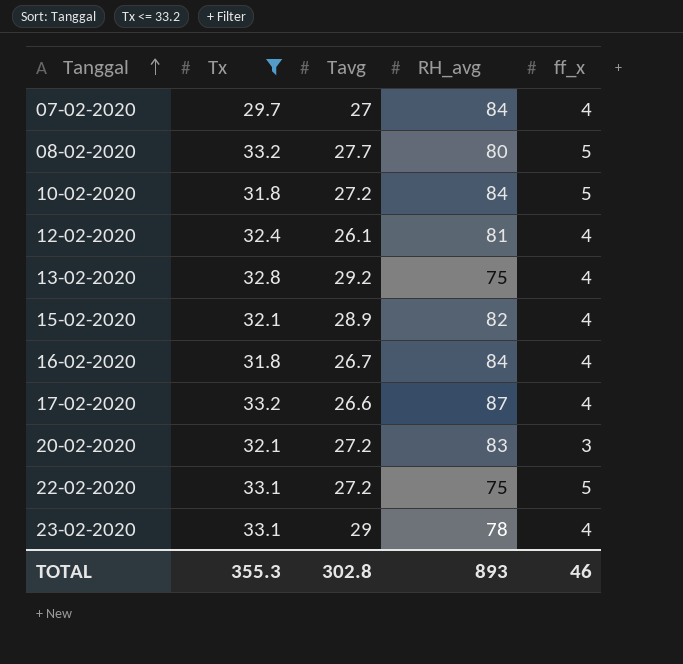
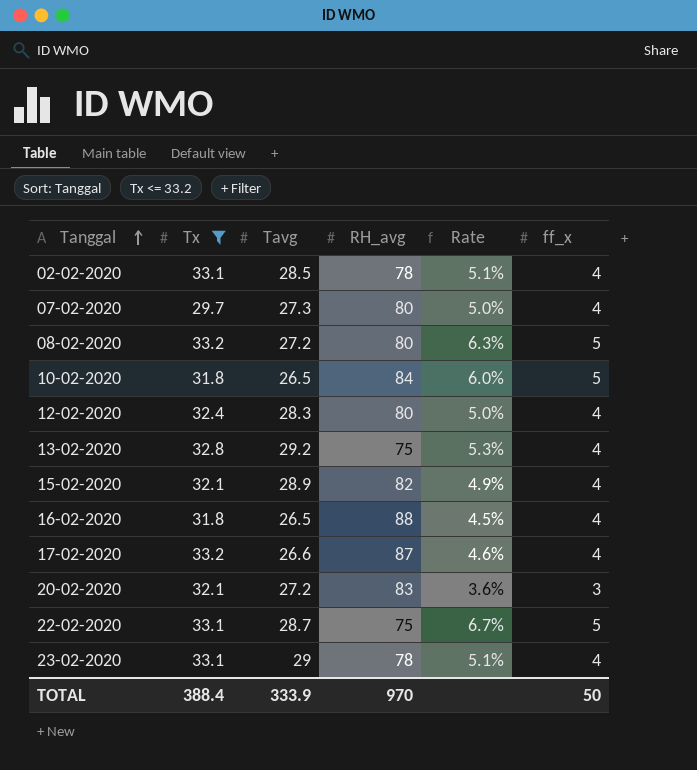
column Rate | formula: none -> [ff_x] / [RH_avg]
row 02-02-2020: none -> 33.1 | 28.5 | 78 | 5.1% | 4
07-02-2020 | Tavg: 27 -> 27.3
07-02-2020 | RH_avg: 84 -> 80
08-02-2020 | Tavg: 27.7 -> 27.2
10-02-2020 | Tavg: 27.2 -> 26.5
12-02-2020 | Tavg: 26.1 -> 28.3
12-02-2020 | RH_avg: 81 -> 80
16-02-2020 | Tavg: 26.7 -> 26.5
16-02-2020 | RH_avg: 84 -> 88
22-02-2020 | Tavg: 27.2 -> 28.7
TOTAL | Tx: 355.3 -> 388.4
TOTAL | Tavg: 302.8 -> 333.9
TOTAL | RH_avg: 893 -> 970
TOTAL | ff_x: 46 -> 50

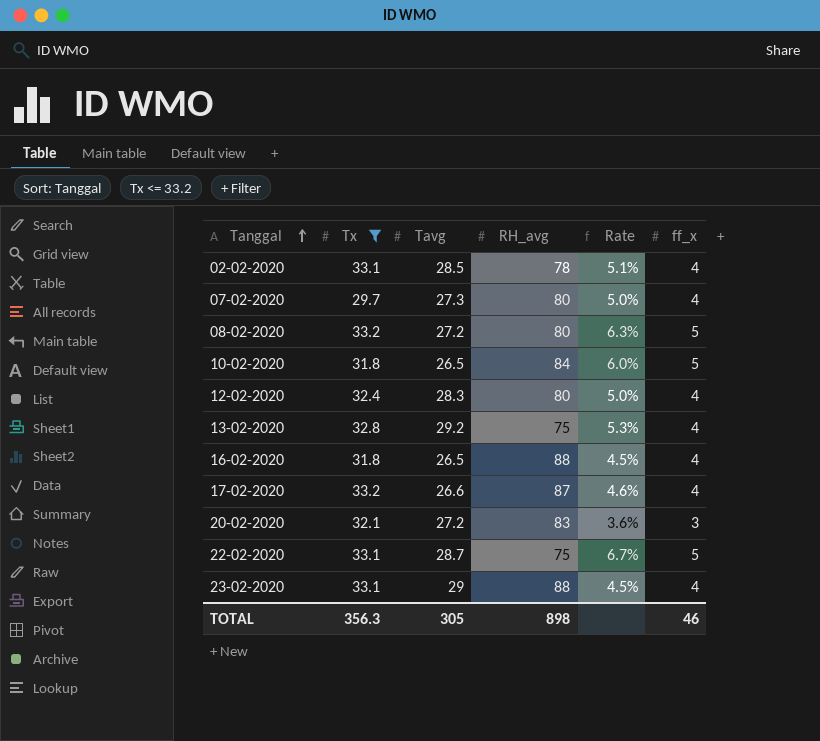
row 15-02-2020: 32.1 | 28.9 | 82 | 4.9% | 4 -> none
23-02-2020 | RH_avg: 78 -> 88
23-02-2020 | Rate: 5.1% -> 4.5%
TOTAL | Tx: 388.4 -> 356.3
TOTAL | Tavg: 333.9 -> 305
TOTAL | RH_avg: 970 -> 898
TOTAL | ff_x: 50 -> 46

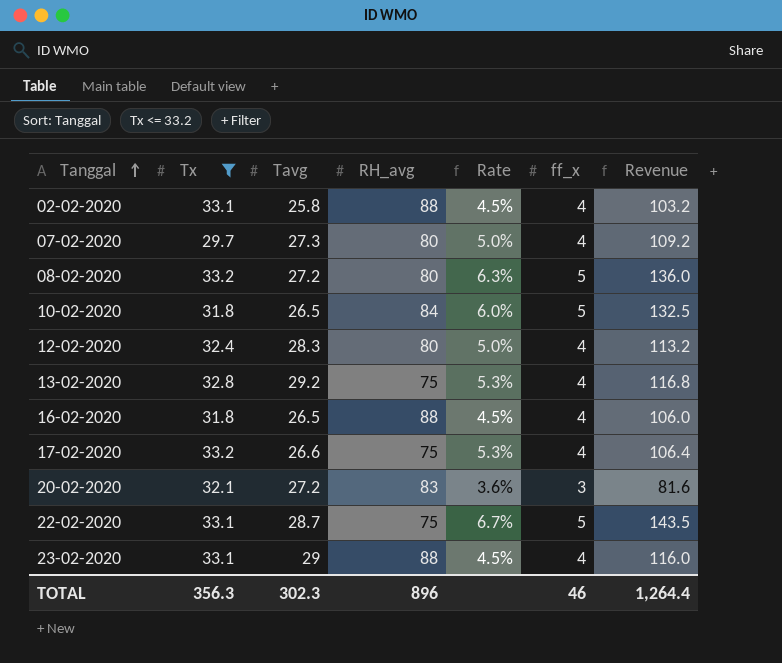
column Revenue | formula: none -> [Tavg] * [ff_x]
02-02-2020 | Tavg: 28.5 -> 25.8
02-02-2020 | RH_avg: 78 -> 88
02-02-2020 | Rate: 5.1% -> 4.5%
17-02-2020 | RH_avg: 87 -> 75
17-02-2020 | Rate: 4.6% -> 5.3%
TOTAL | Tavg: 305 -> 302.3
TOTAL | RH_avg: 898 -> 896

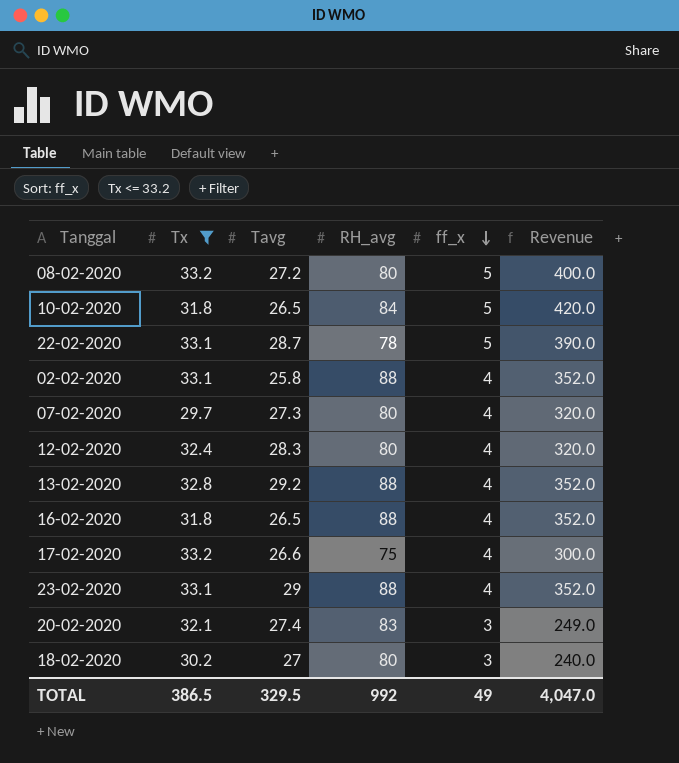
row order: Tanggal ascending -> ff_x descending
column Rate | formula: [ff_x] / [RH_avg] -> none
column Revenue | formula: [Tavg] * [ff_x] -> [RH_avg] * [ff_x]
22-02-2020 | RH_avg: 75 -> 78
13-02-2020 | RH_avg: 75 -> 88
20-02-2020 | Tavg: 27.2 -> 27.4
row 18-02-2020: none -> 30.2 | 27 | 80 | 3 | 240.0
TOTAL | Tx: 356.3 -> 386.5
TOTAL | Tavg: 302.3 -> 329.5
TOTAL | RH_avg: 896 -> 992
TOTAL | ff_x: 46 -> 49
TOTAL | Revenue: 1,264.4 -> 4,047.0

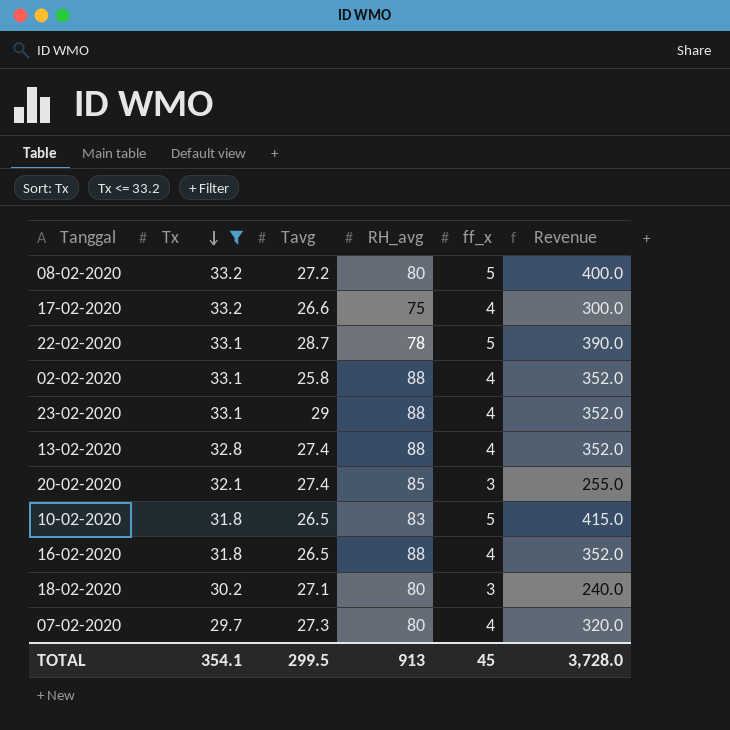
row order: ff_x descending -> Tx descending
row 12-02-2020: 32.4 | 28.3 | 80 | 4 | 320.0 -> none
13-02-2020 | Tavg: 29.2 -> 27.4
20-02-2020 | RH_avg: 83 -> 85
20-02-2020 | Revenue: 249.0 -> 255.0
10-02-2020 | RH_avg: 84 -> 83
10-02-2020 | Revenue: 420.0 -> 415.0
18-02-2020 | Tavg: 27 -> 27.1
TOTAL | Tx: 386.5 -> 354.1
TOTAL | Tavg: 329.5 -> 299.5
TOTAL | RH_avg: 992 -> 913
TOTAL | ff_x: 49 -> 45
TOTAL | Revenue: 4,047.0 -> 3,728.0

